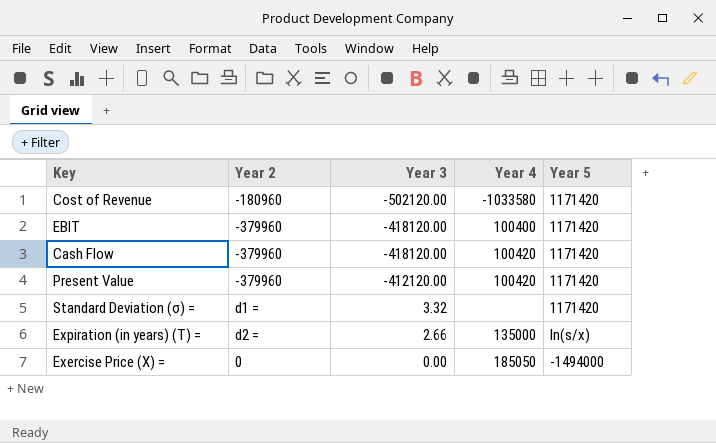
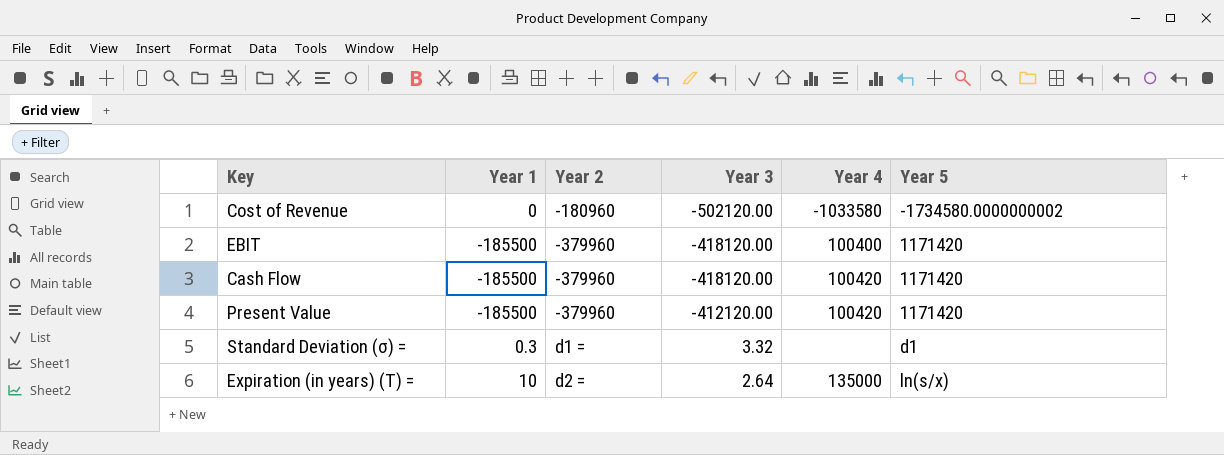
column Year 1 | position: none -> 2
row Exercise Price (X) =: 0 | 0.00 | 185050 | -1494000 -> none
Cost of Revenue | Year 5: 1171420 -> -1734580.0000000002
Standard Deviation (σ) = | Year 5: 1171420 -> d1
Expiration (in years) (T) = | Year 3: 2.66 -> 2.64

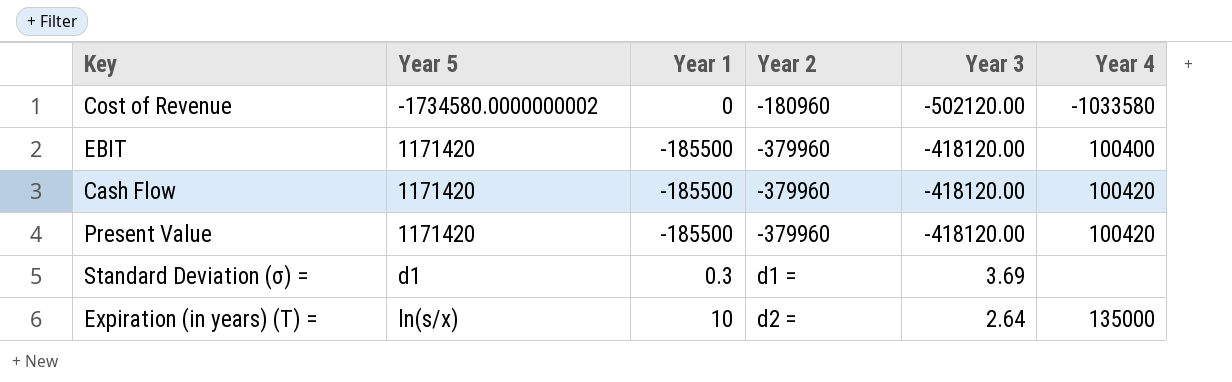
column Year 5 | position: 6 -> 2
Present Value | Year 3: -412120.00 -> -418120.00
Standard Deviation (σ) = | Year 3: 3.32 -> 3.69

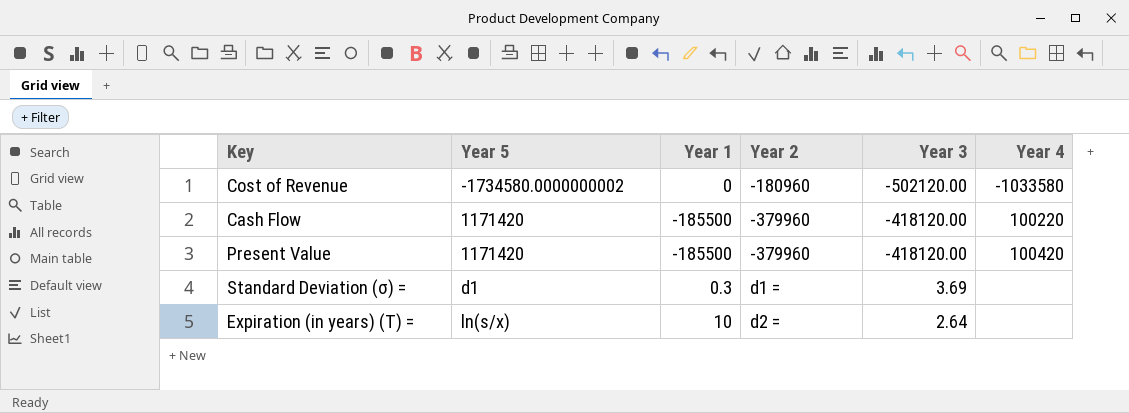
row EBIT: 1171420 | -185500 | -379960 | -418120.00 | 100400 -> none
Cash Flow | Year 4: 100420 -> 100220
Expiration (in years) (T) = | Year 4: 135000 -> none

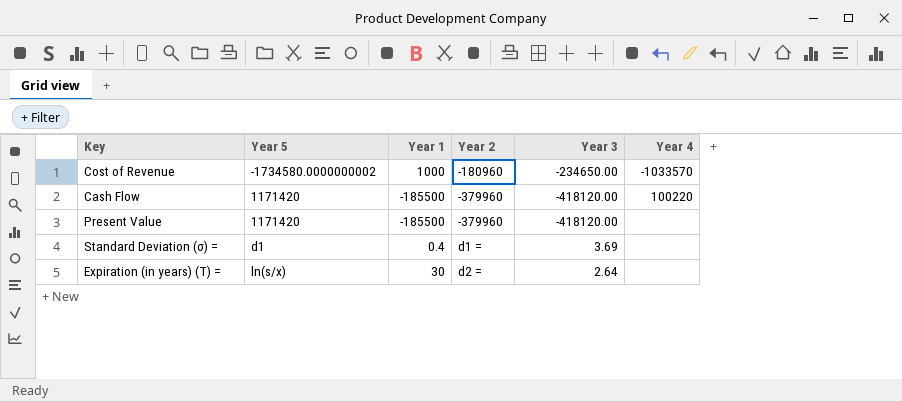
Cost of Revenue | Year 1: 0 -> 1000
Cost of Revenue | Year 3: -502120.00 -> -234650.00
Cost of Revenue | Year 4: -1033580 -> -1033570
Present Value | Year 4: 100420 -> none
Standard Deviation (σ) = | Year 1: 0.3 -> 0.4
Expiration (in years) (T) = | Year 1: 10 -> 30

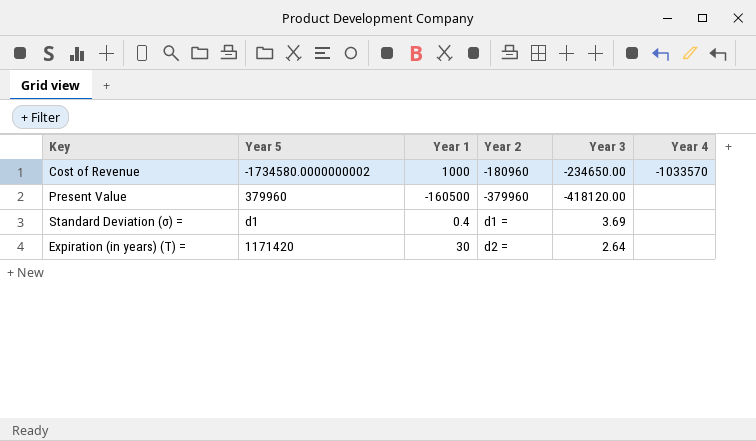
row Cash Flow: 1171420 | -185500 | -379960 | -418120.00 | 100220 -> none
Present Value | Year 5: 1171420 -> 379960
Present Value | Year 1: -185500 -> -160500
Expiration (in years) (T) = | Year 5: ln(s/x) -> 1171420

